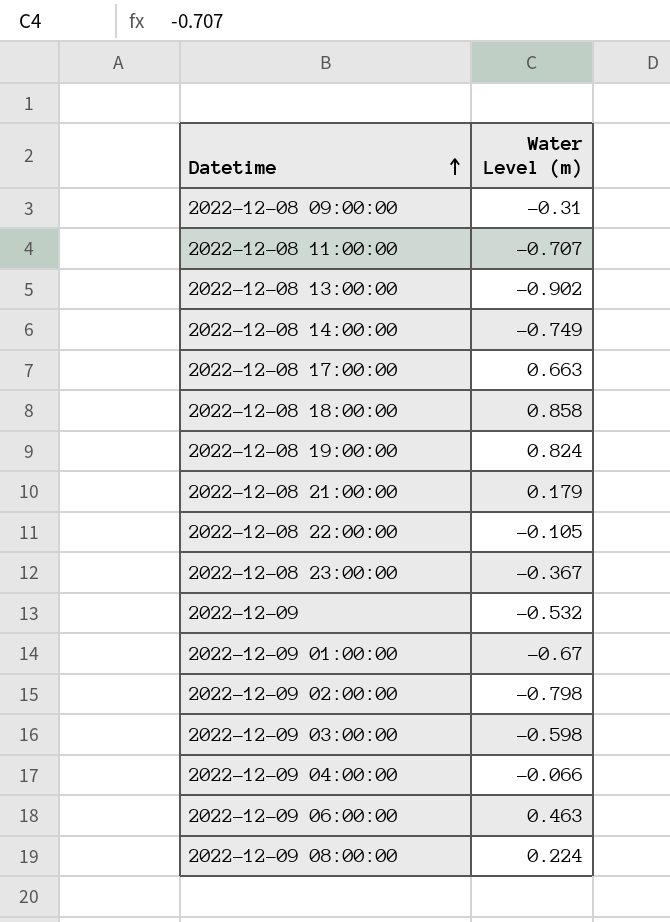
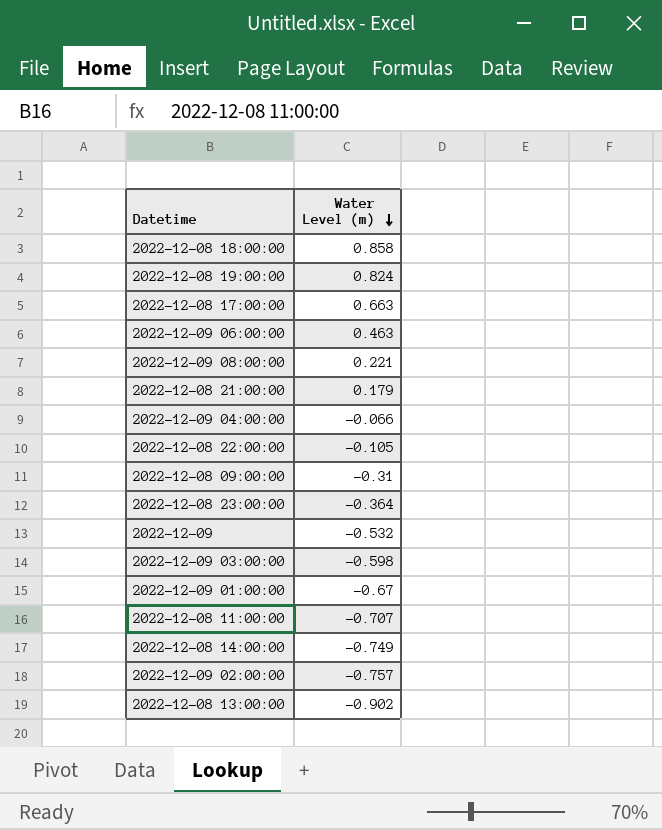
row order: Datetime ascending -> Water Level (m) descending
2022-12-09 08:00:00 | Water Level (m): 0.224 -> 0.221
2022-12-08 23:00:00 | Water Level (m): -0.367 -> -0.364
2022-12-09 02:00:00 | Water Level (m): -0.798 -> -0.757

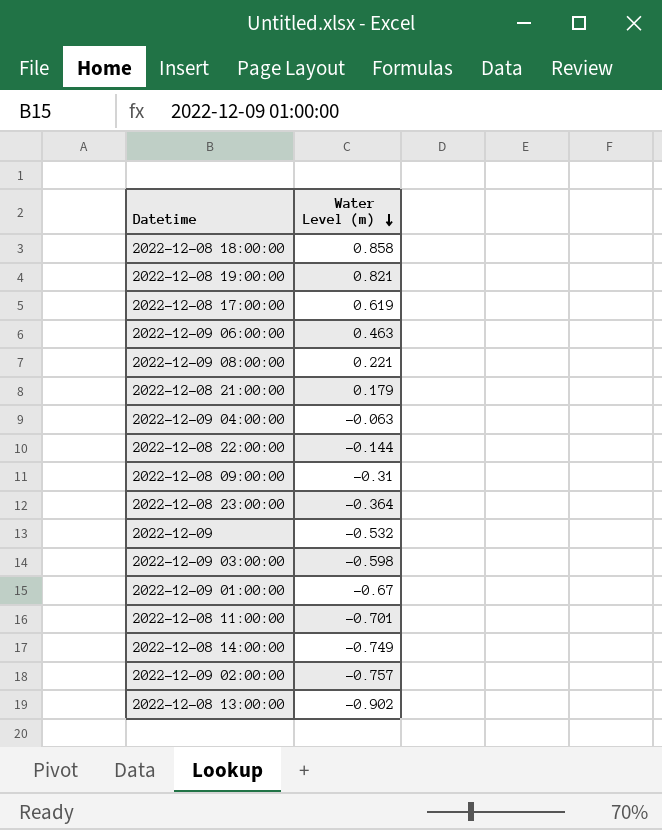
2022-12-08 19:00:00 | Water Level (m): 0.824 -> 0.821
2022-12-08 17:00:00 | Water Level (m): 0.663 -> 0.619
2022-12-09 04:00:00 | Water Level (m): -0.066 -> -0.063
2022-12-08 22:00:00 | Water Level (m): -0.105 -> -0.144
2022-12-08 11:00:00 | Water Level (m): -0.707 -> -0.701

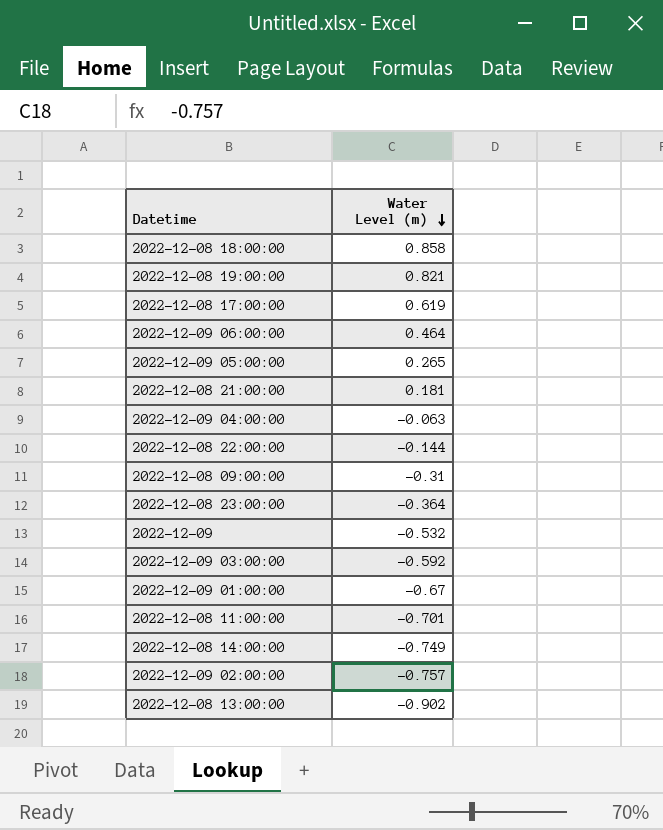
row 2022-12-09 08:00:00: 0.221 -> none
2022-12-09 06:00:00 | Water Level (m): 0.463 -> 0.464
row 2022-12-09 05:00:00: none -> 0.265
2022-12-08 21:00:00 | Water Level (m): 0.179 -> 0.181
2022-12-09 03:00:00 | Water Level (m): -0.598 -> -0.592

